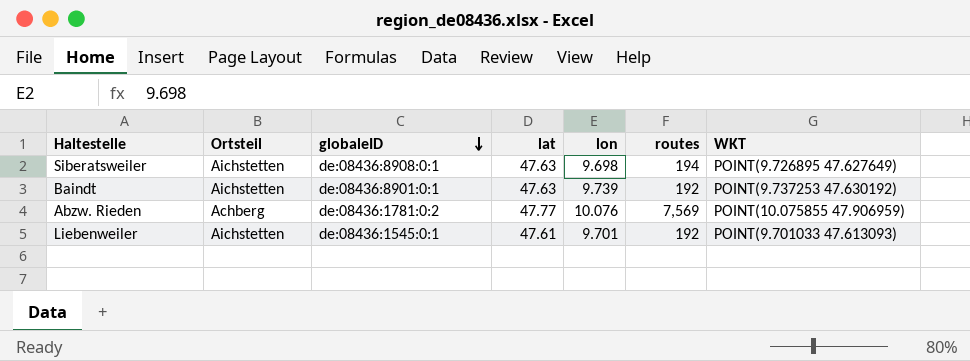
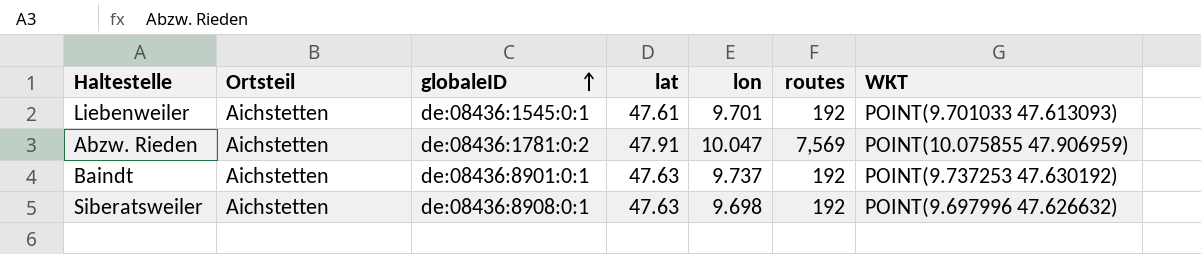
row order: globaleID descending -> globaleID ascending
Abzw. Rieden | Ortsteil: Achberg -> Aichstetten
Abzw. Rieden | lat: 47.77 -> 47.91
Abzw. Rieden | lon: 10.076 -> 10.047
Baindt | lon: 9.739 -> 9.737
Siberatsweiler | routes: 194 -> 192
Siberatsweiler | WKT: POINT(9.726895 47.627649) -> POINT(9.697996 47.626632)

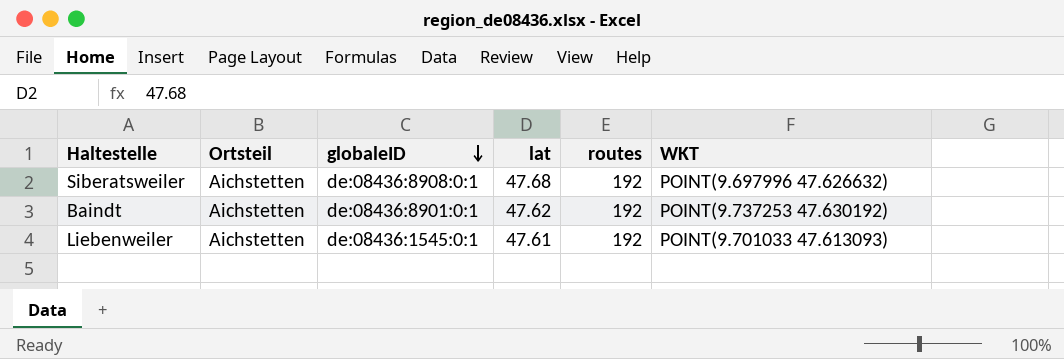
row order: globaleID ascending -> globaleID descending
column lon | position: 5 -> none
row Abzw. Rieden: Aichstetten | de:08436:1781:0:2 | 47.91 | 10.047 | 7,569 | POINT(10.075855 47.906959) -> none
Siberatsweiler | lat: 47.63 -> 47.68
Baindt | lat: 47.63 -> 47.62

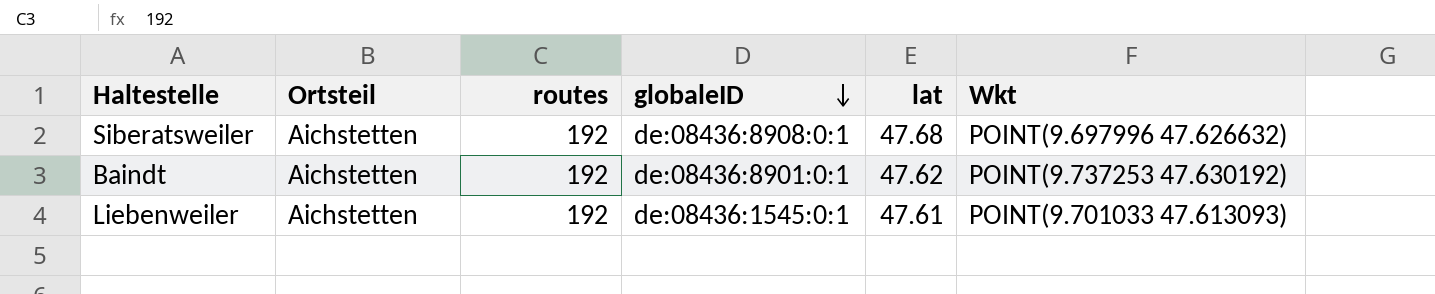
column routes | position: 5 -> 3
column name: WKT -> Wkt

